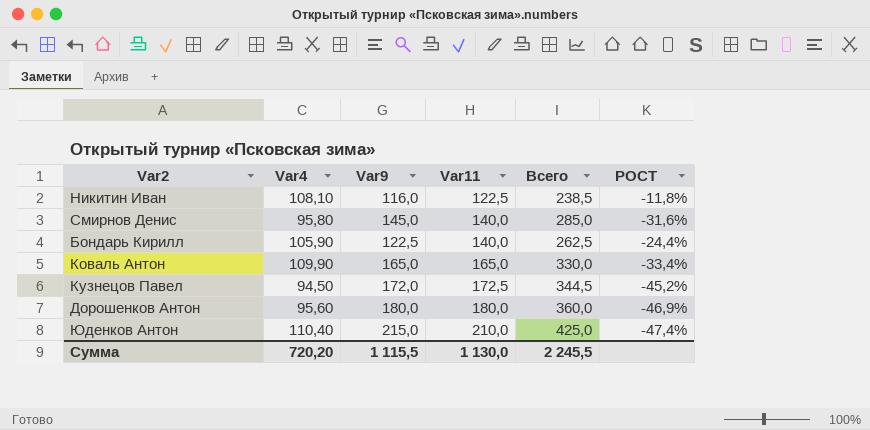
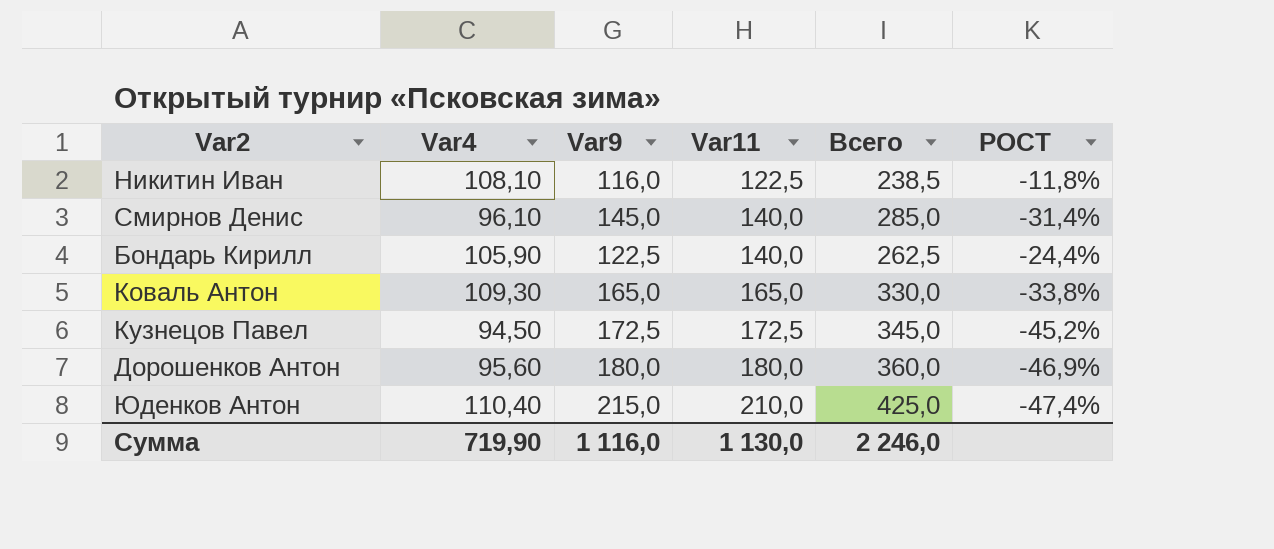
Смирнов Денис | Var4: 95,80 -> 96,10
Смирнов Денис | РОСТ: -31,6% -> -31,4%
Коваль Антон | Var4: 109,90 -> 109,30
Коваль Антон | РОСТ: -33,4% -> -33,8%
Кузнецов Павел | Var9: 172,0 -> 172,5
Кузнецов Павел | Всего: 344,5 -> 345,0
Сумма | Var4: 720,20 -> 719,90
Сумма | Var9: 1 115,5 -> 1 116,0
Сумма | Всего: 2 245,5 -> 2 246,0

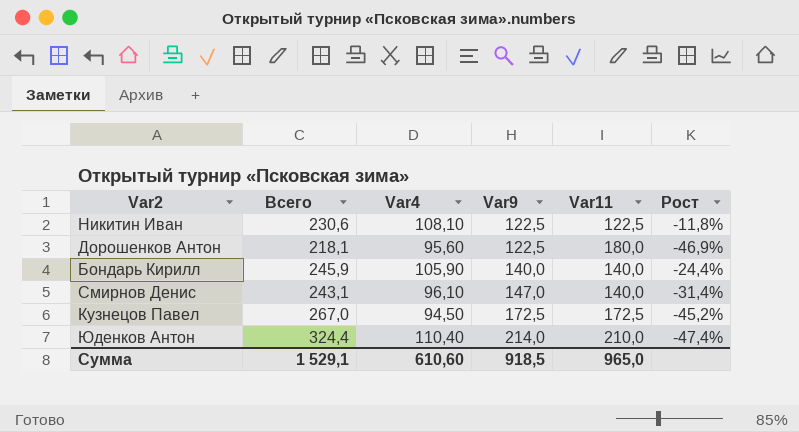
row order: Var11 ascending -> Var9 ascending
column Всего | formula: [Var9] + [Var11] -> [Var4] + [Var9]
column Всего | position: 5 -> 2
column name: РОСТ -> Рост
row Коваль Антон: 109,30 | 165,0 | 165,0 | 330,0 | -33,8% -> none
Никитин Иван | Var9: 116,0 -> 122,5
Дорошенков Антон | Var9: 180,0 -> 122,5
Бондарь Кирилл | Var9: 122,5 -> 140,0
Смирнов Денис | Var9: 145,0 -> 147,0
Юденков Антон | Var9: 215,0 -> 214,0
Сумма | Всего: 2 246,0 -> 1 529,1
Сумма | Var4: 719,90 -> 610,60
Сумма | Var9: 1 116,0 -> 918,5
Сумма | Var11: 1 130,0 -> 965,0

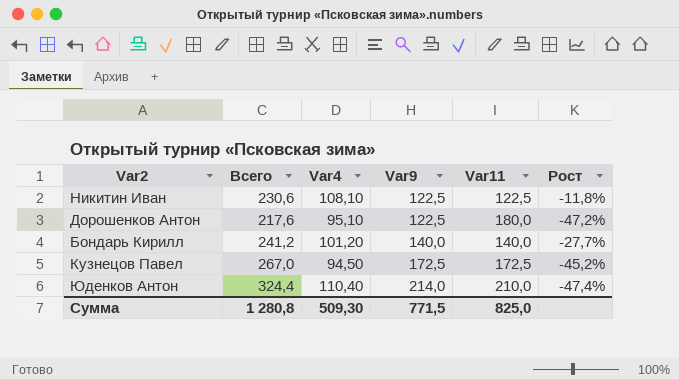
row Смирнов Денис: 243,1 | 96,10 | 147,0 | 140,0 | -31,4% -> none
Дорошенков Антон | Всего: 218,1 -> 217,6
Дорошенков Антон | Var4: 95,60 -> 95,10
Дорошенков Антон | Рост: -46,9% -> -47,2%
Бондарь Кирилл | Всего: 245,9 -> 241,2
Бондарь Кирилл | Var4: 105,90 -> 101,20
Бондарь Кирилл | Рост: -24,4% -> -27,7%
Сумма | Всего: 1 529,1 -> 1 280,8
Сумма | Var4: 610,60 -> 509,30
Сумма | Var9: 918,5 -> 771,5
Сумма | Var11: 965,0 -> 825,0

